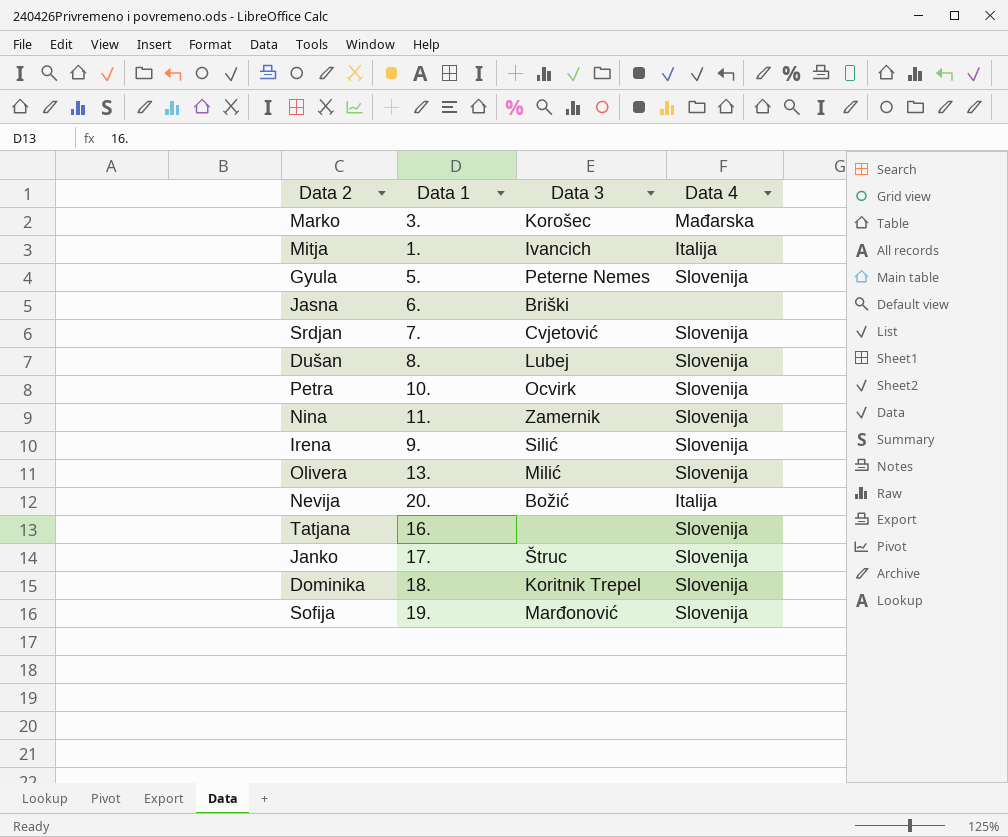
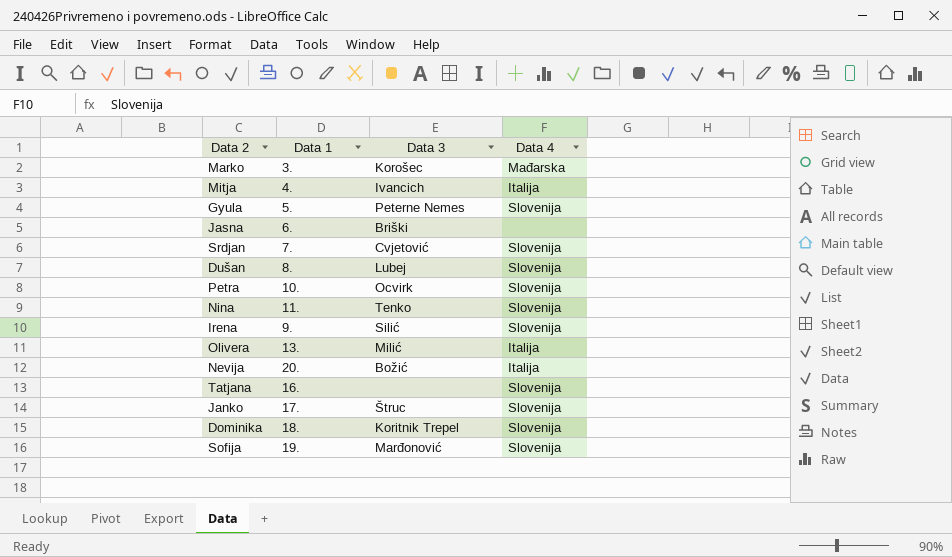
Mitja | Data 1: 1. -> 4.
Nina | Data 3: Zamernik -> Tenko
Olivera | Data 4: Slovenija -> Italija

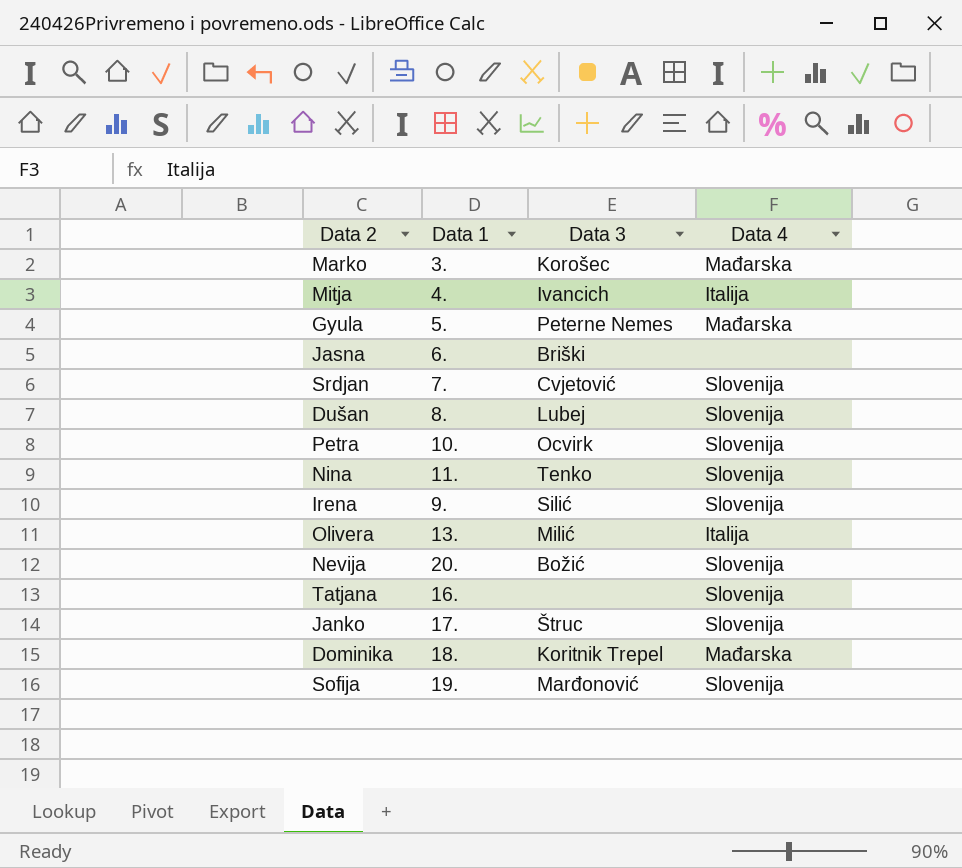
Gyula | Data 4: Slovenija -> Mađarska
Nevija | Data 4: Italija -> Slovenija
Dominika | Data 4: Slovenija -> Mađarska

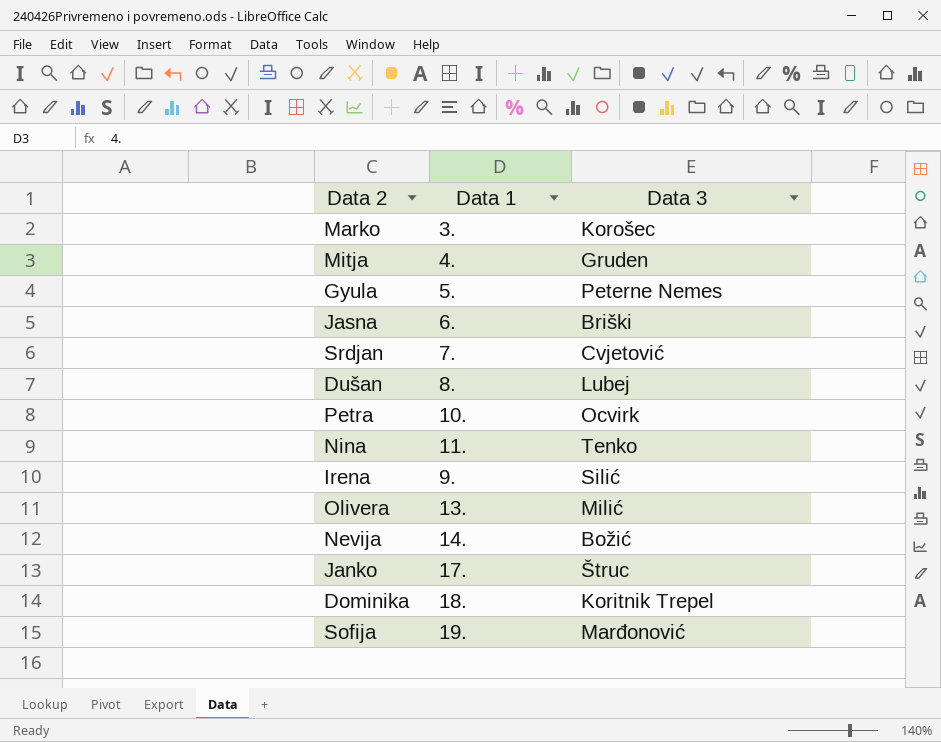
column Data 4 | position: 4 -> none
row Tatjana: 16. | none | Slovenija -> none
Mitja | Data 3: Ivancich -> Gruden
Nevija | Data 1: 20. -> 14.

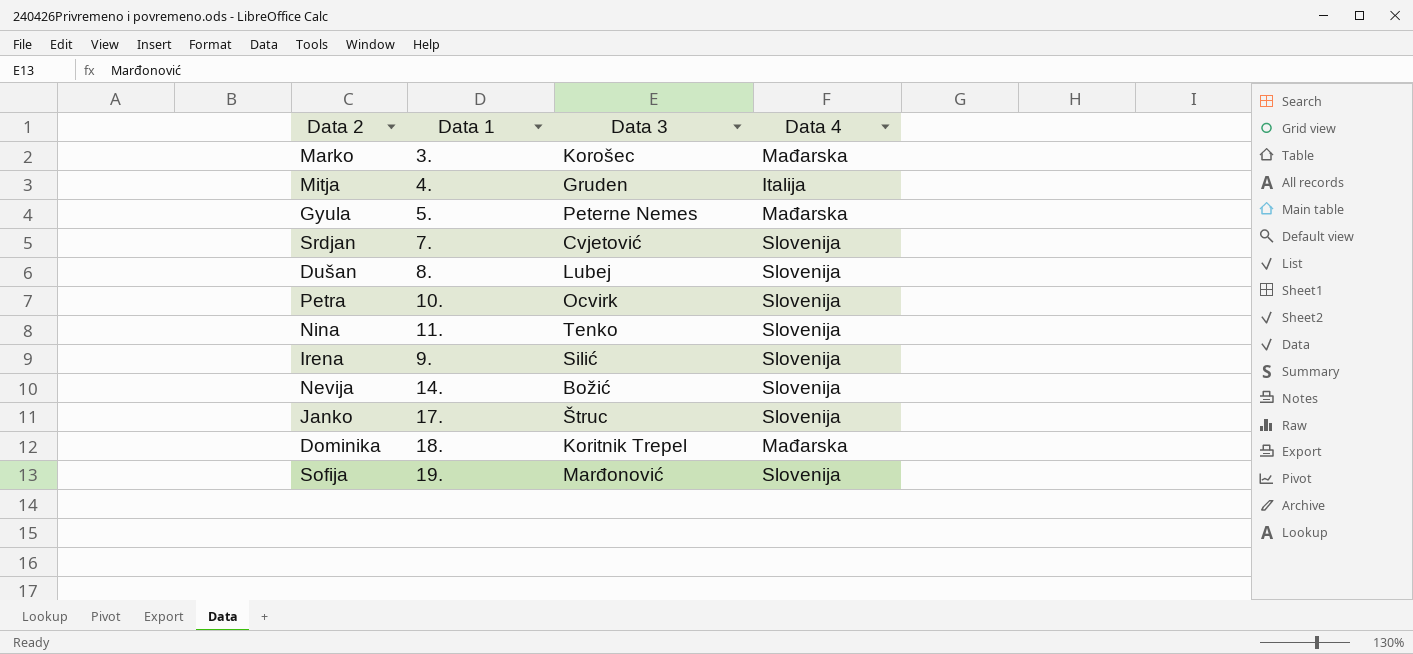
column Data 4 | position: none -> 4
row Jasna: 6. | Briški -> none
row Olivera: 13. | Milić -> none

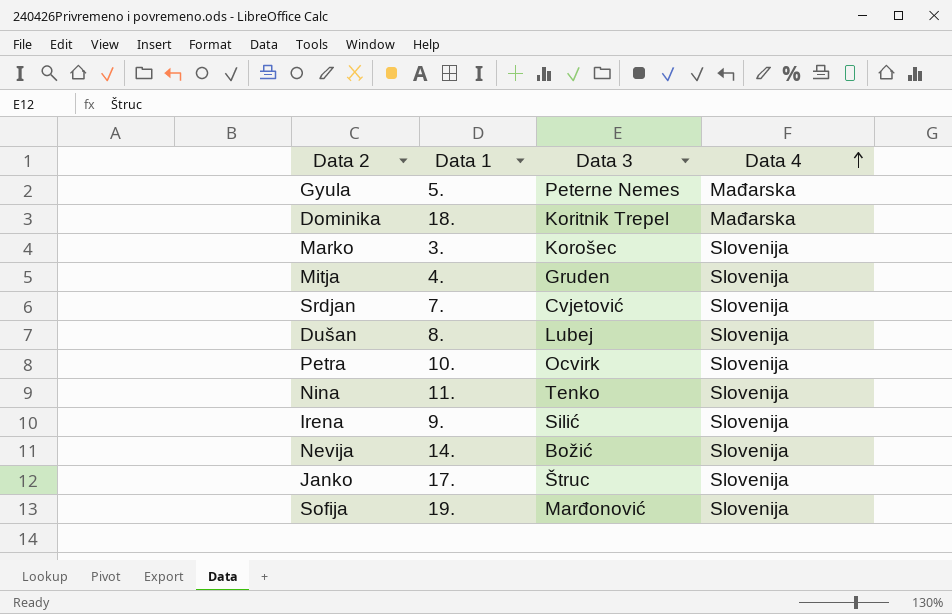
row order: none -> Data 4 ascending
Marko | Data 4: Mađarska -> Slovenija
Mitja | Data 4: Italija -> Slovenija

